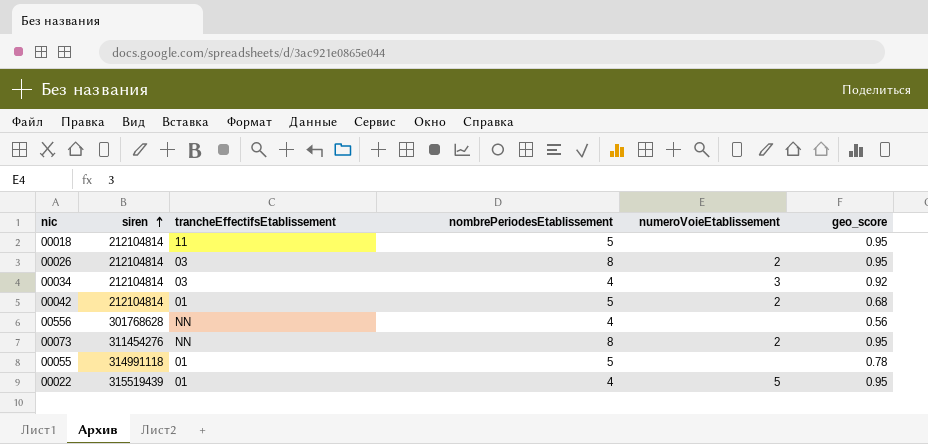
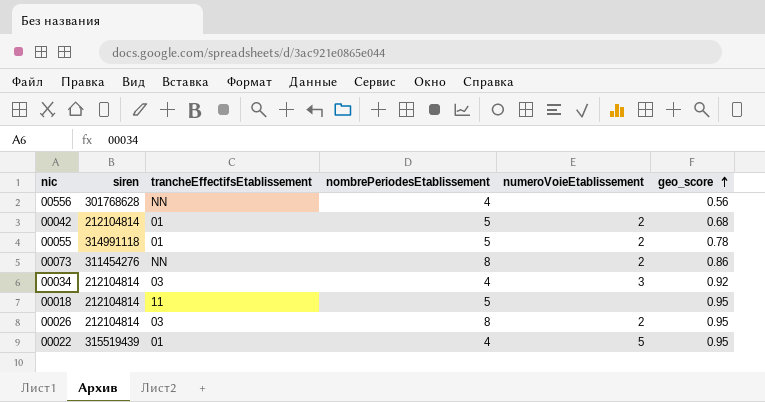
row order: siren ascending -> geo_score ascending
00055 | numeroVoieEtablissement: none -> 2
00073 | geo_score: 0.95 -> 0.86

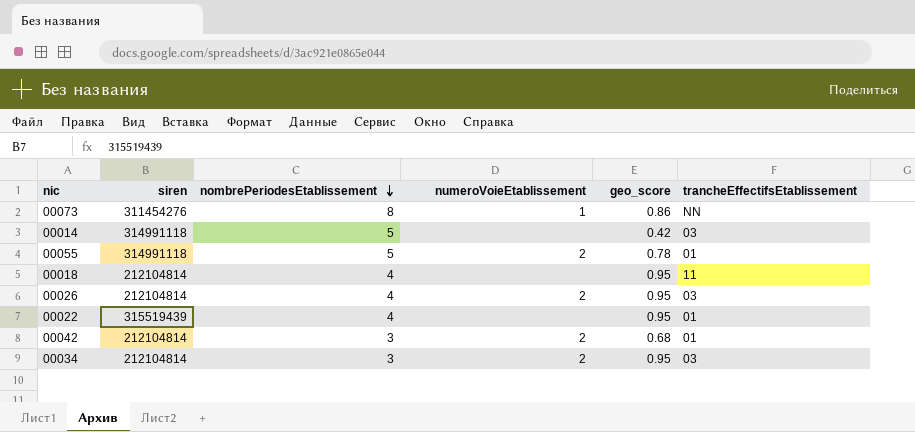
row order: geo_score ascending -> nombrePeriodesEtablissement descending
column trancheEffectifsEtablissement | position: 3 -> 6
row 00556: 301768628 | NN | 4 | none | 0.56 -> none
00073 | numeroVoieEtablissement: 2 -> 1
row 00014: none -> 314991118 | 5 | none | 0.42 | 03
00018 | nombrePeriodesEtablissement: 5 -> 4
00026 | nombrePeriodesEtablissement: 8 -> 4
00022 | numeroVoieEtablissement: 5 -> none
00042 | nombrePeriodesEtablissement: 5 -> 3
00034 | nombrePeriodesEtablissement: 4 -> 3
00034 | numeroVoieEtablissement: 3 -> 2
00034 | geo_score: 0.92 -> 0.95

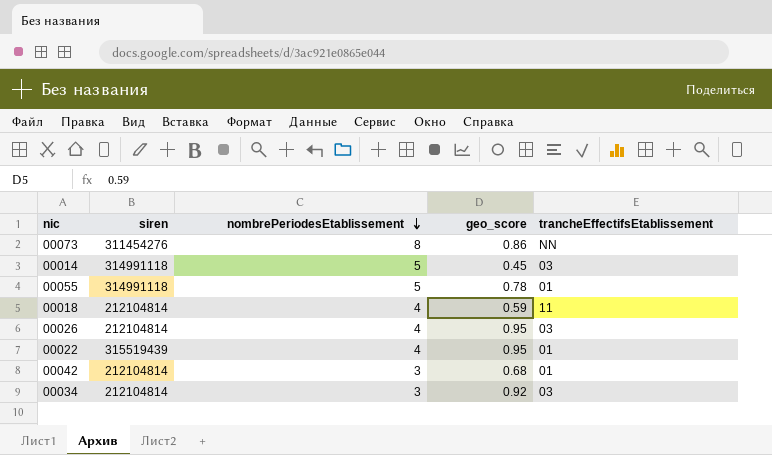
column numeroVoieEtablissement | position: 4 -> none
00014 | geo_score: 0.42 -> 0.45
00018 | geo_score: 0.95 -> 0.59
00034 | geo_score: 0.95 -> 0.92

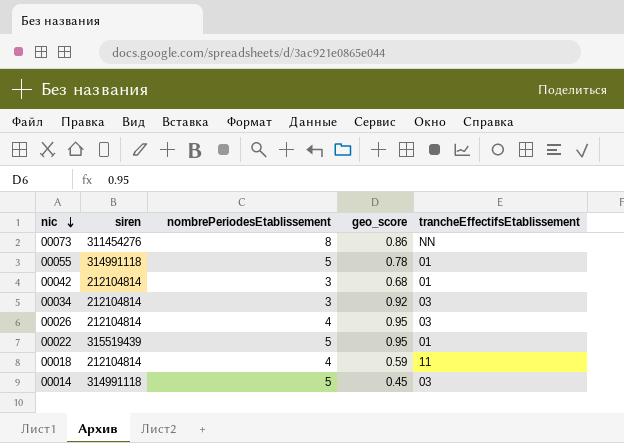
row order: nombrePeriodesEtablissement descending -> nic descending
00022 | nombrePeriodesEtablissement: 4 -> 5

